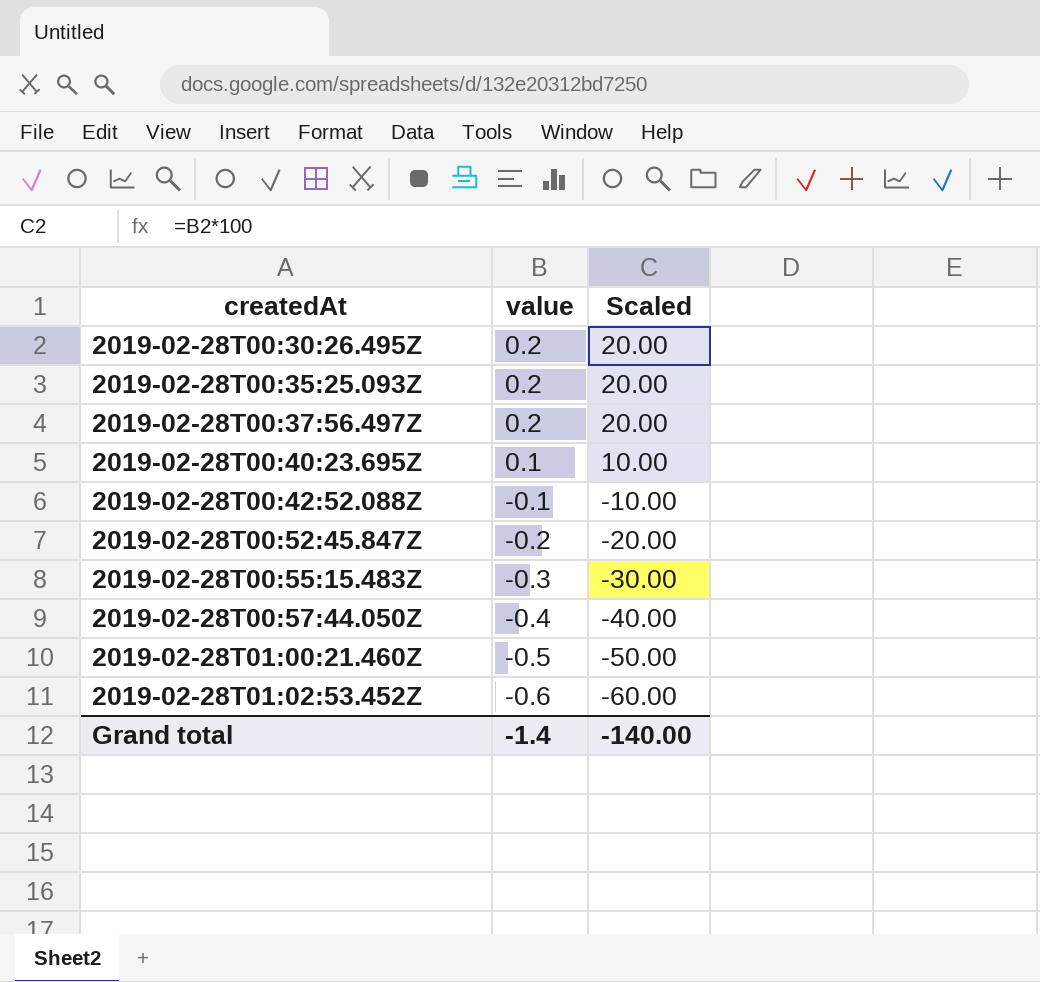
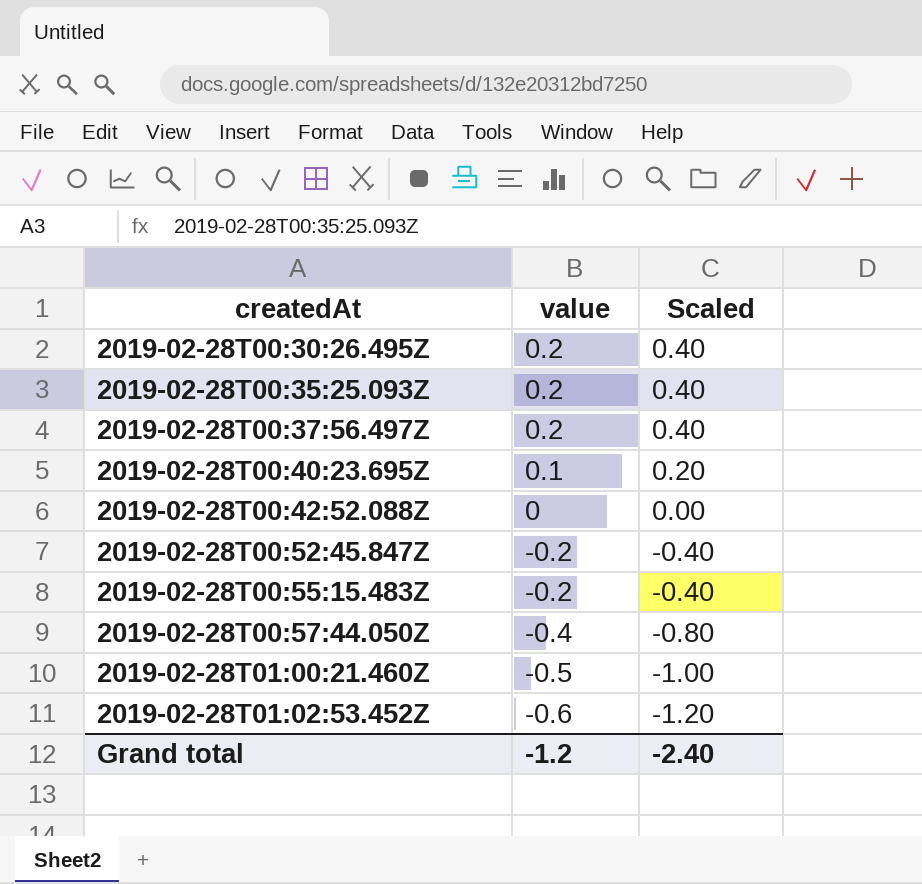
column Scaled | formula: [value] * 100 -> [value] * 2
2019-02-28T00:42:52.088Z | value: -0.1 -> 0
2019-02-28T00:55:15.483Z | value: -0.3 -> -0.2
Grand total | value: -1.4 -> -1.2
Grand total | Scaled: -140.00 -> -2.40

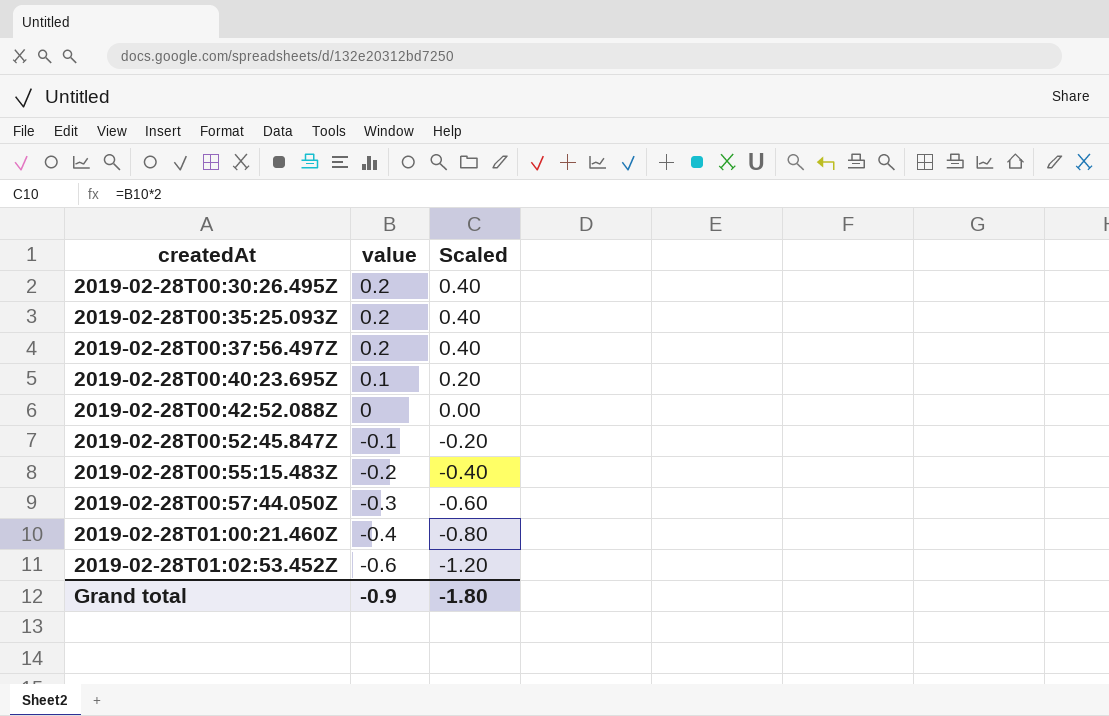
2019-02-28T00:52:45.847Z | value: -0.2 -> -0.1
2019-02-28T00:52:45.847Z | Scaled: -0.40 -> -0.20
2019-02-28T00:57:44.050Z | value: -0.4 -> -0.3
2019-02-28T00:57:44.050Z | Scaled: -0.80 -> -0.60
2019-02-28T01:00:21.460Z | value: -0.5 -> -0.4
2019-02-28T01:00:21.460Z | Scaled: -1.00 -> -0.80
Grand total | value: -1.2 -> -0.9
Grand total | Scaled: -2.40 -> -1.80

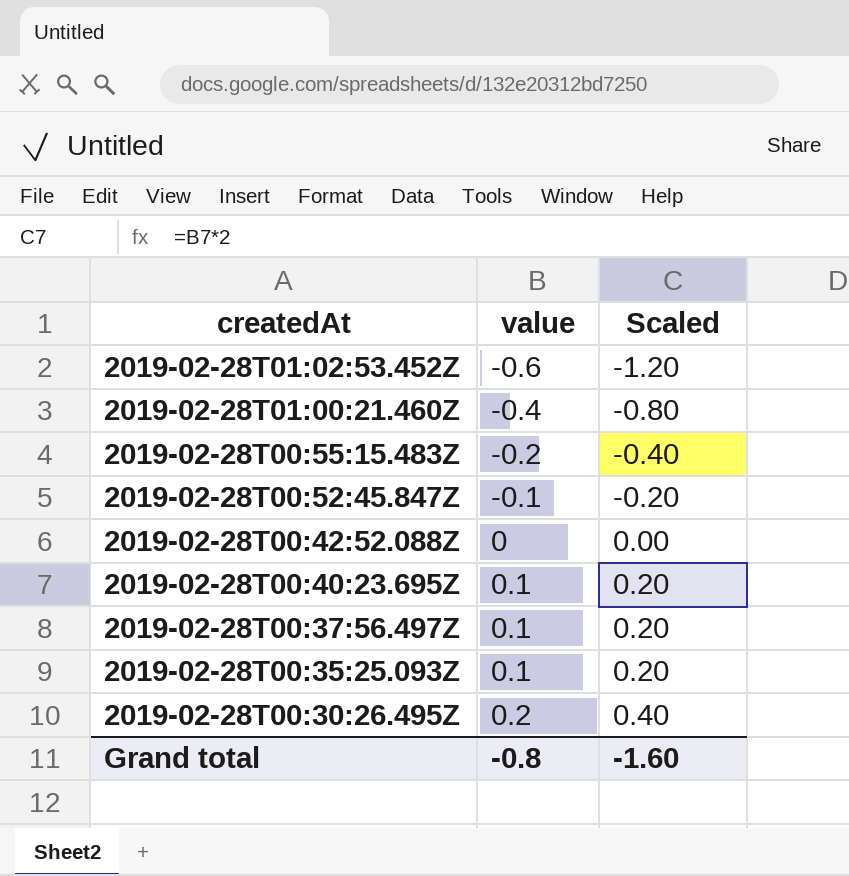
row order: createdAt ascending -> createdAt descending
row 2019-02-28T00:57:44.050Z: -0.3 | -0.60 -> none
2019-02-28T00:37:56.497Z | value: 0.2 -> 0.1
2019-02-28T00:37:56.497Z | Scaled: 0.40 -> 0.20
2019-02-28T00:35:25.093Z | value: 0.2 -> 0.1
2019-02-28T00:35:25.093Z | Scaled: 0.40 -> 0.20
Grand total | value: -0.9 -> -0.8
Grand total | Scaled: -1.80 -> -1.60

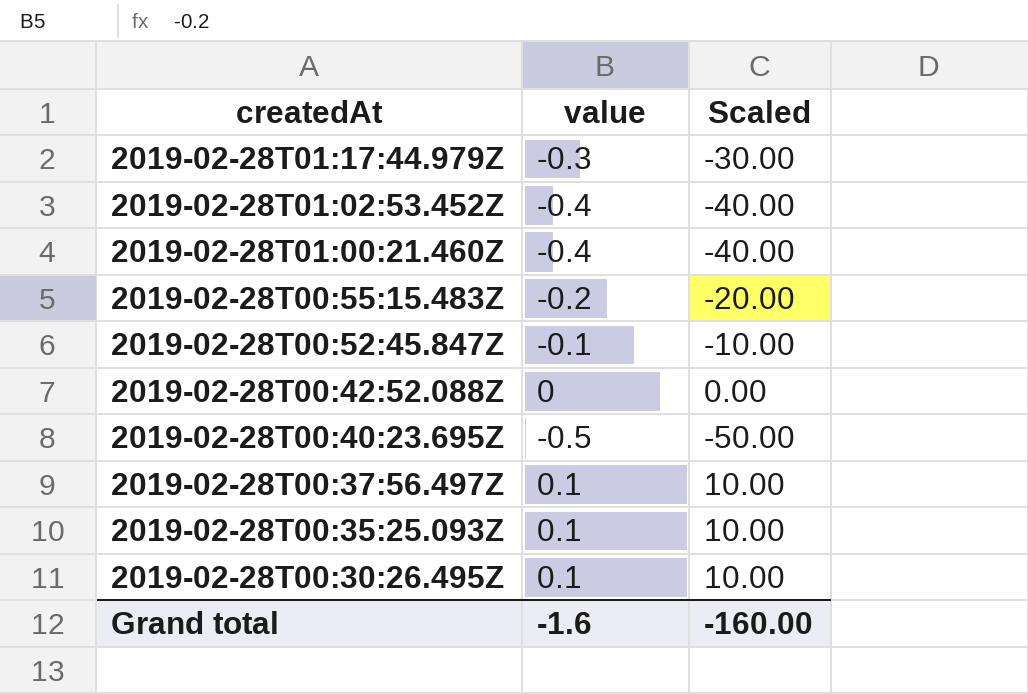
column Scaled | formula: [value] * 2 -> [value] * 100
row 2019-02-28T01:17:44.979Z: none -> -0.3 | -30.00
2019-02-28T01:02:53.452Z | value: -0.6 -> -0.4
2019-02-28T00:40:23.695Z | value: 0.1 -> -0.5
2019-02-28T00:30:26.495Z | value: 0.2 -> 0.1
Grand total | value: -0.8 -> -1.6
Grand total | Scaled: -1.60 -> -160.00

